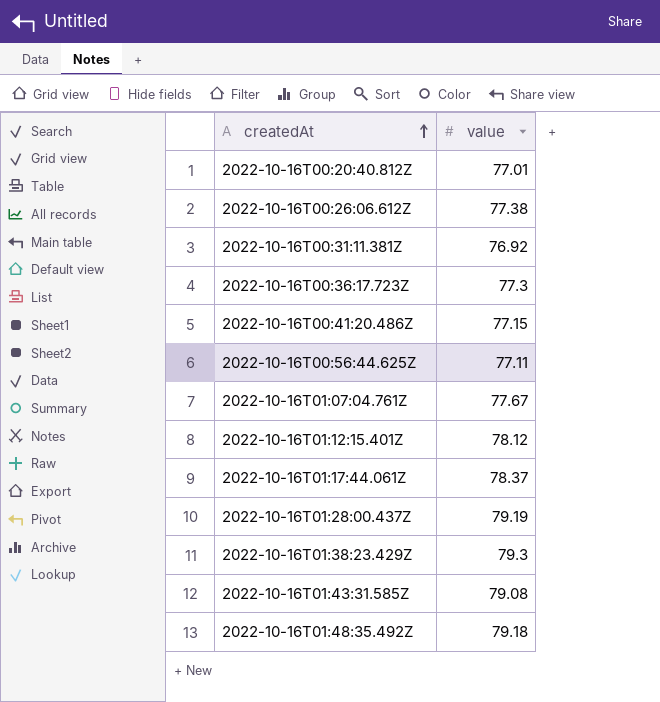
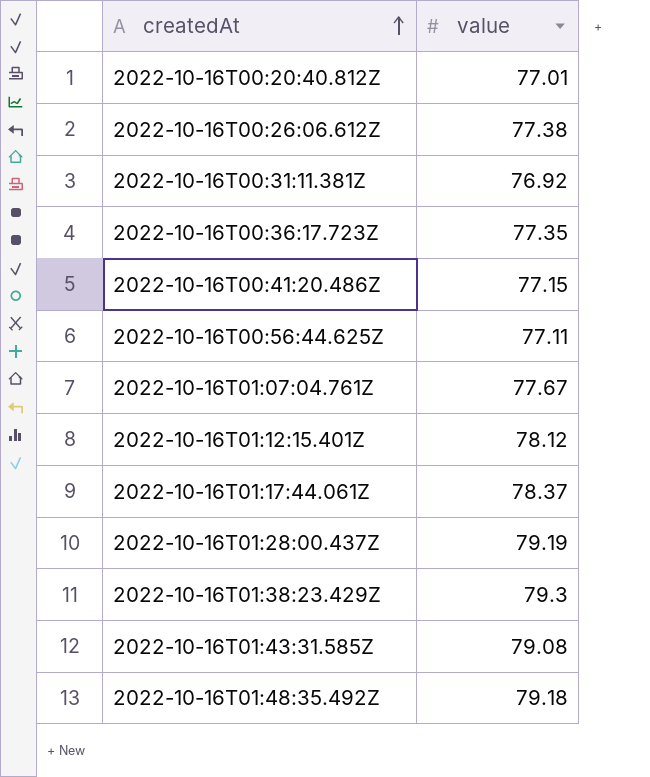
2022-10-16T00:36:17.723Z | value: 77.3 -> 77.35

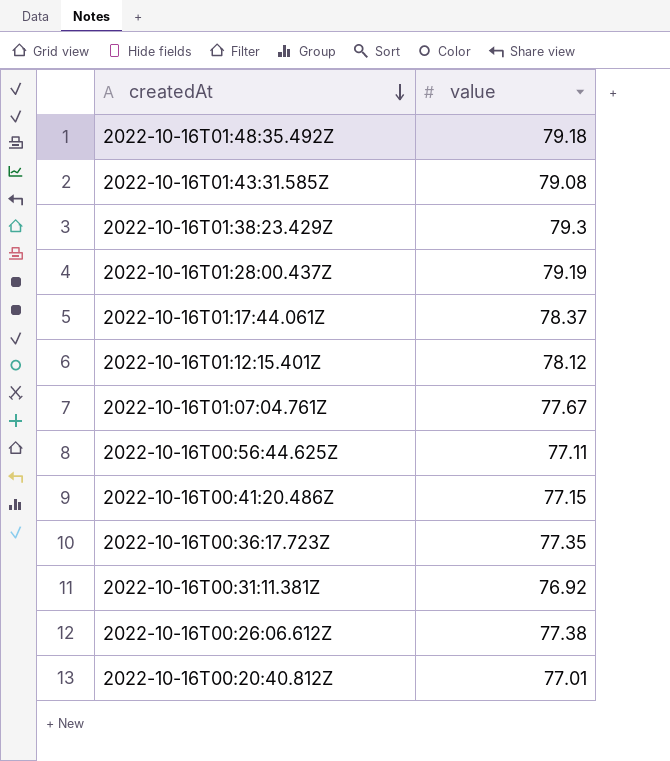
row order: createdAt ascending -> createdAt descending

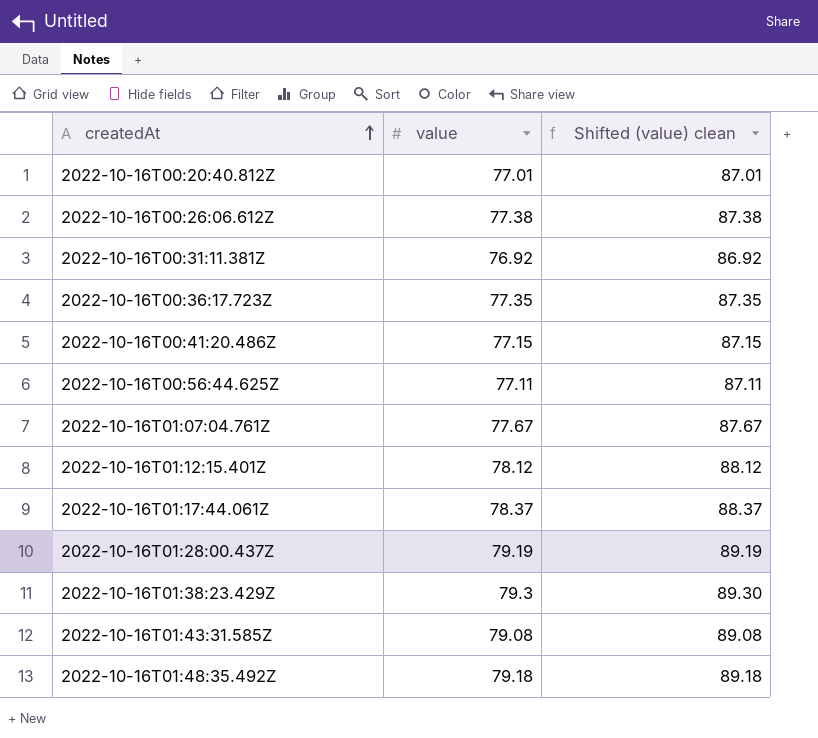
row order: createdAt descending -> createdAt ascending
column Shifted (value) clean | formula: none -> [value] + 10

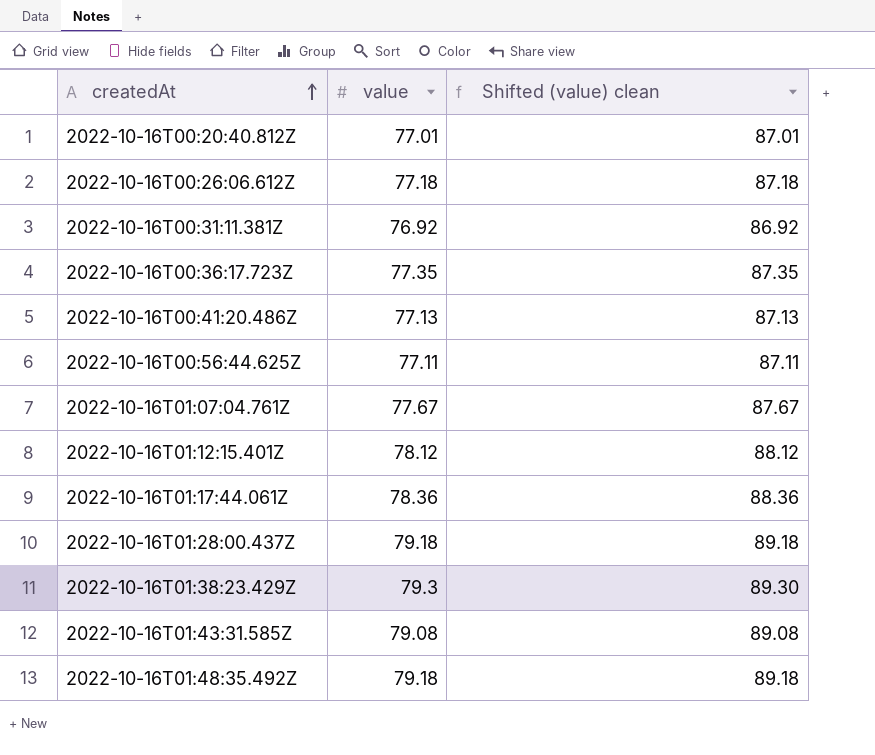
2022-10-16T00:26:06.612Z | value: 77.38 -> 77.18
2022-10-16T00:26:06.612Z | Shifted (value) clean: 87.38 -> 87.18
2022-10-16T00:41:20.486Z | value: 77.15 -> 77.13
2022-10-16T00:41:20.486Z | Shifted (value) clean: 87.15 -> 87.13
2022-10-16T01:17:44.061Z | value: 78.37 -> 78.36
2022-10-16T01:17:44.061Z | Shifted (value) clean: 88.37 -> 88.36
2022-10-16T01:28:00.437Z | value: 79.19 -> 79.18
2022-10-16T01:28:00.437Z | Shifted (value) clean: 89.19 -> 89.18

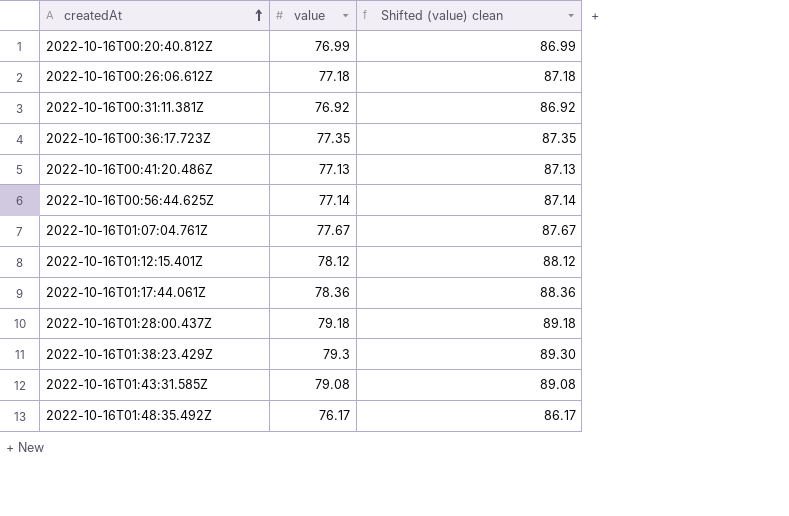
2022-10-16T00:20:40.812Z | value: 77.01 -> 76.99
2022-10-16T00:20:40.812Z | Shifted (value) clean: 87.01 -> 86.99
2022-10-16T00:56:44.625Z | value: 77.11 -> 77.14
2022-10-16T00:56:44.625Z | Shifted (value) clean: 87.11 -> 87.14
2022-10-16T01:48:35.492Z | value: 79.18 -> 76.17
2022-10-16T01:48:35.492Z | Shifted (value) clean: 89.18 -> 86.17

